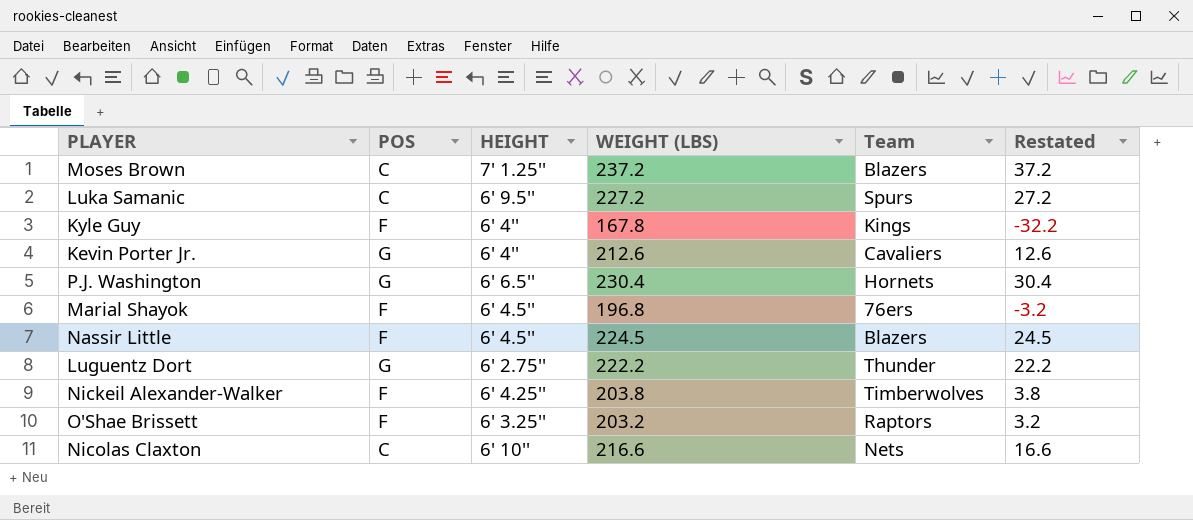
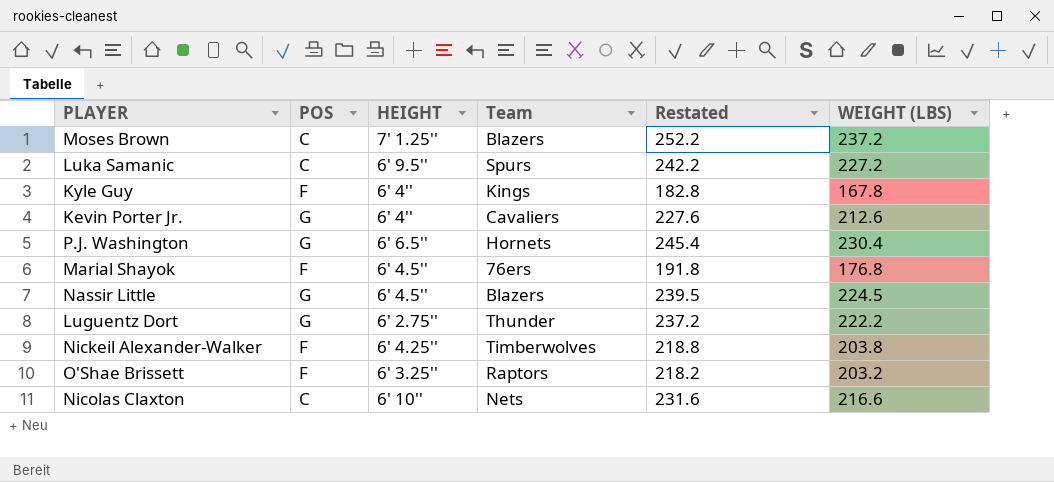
column Restated | formula: [WEIGHT (LBS)] - 200 -> [WEIGHT (LBS)] + 15
column WEIGHT (LBS) | position: 4 -> 6
Marial Shayok | WEIGHT (LBS): 196.8 -> 176.8
Nassir Little | POS: F -> G

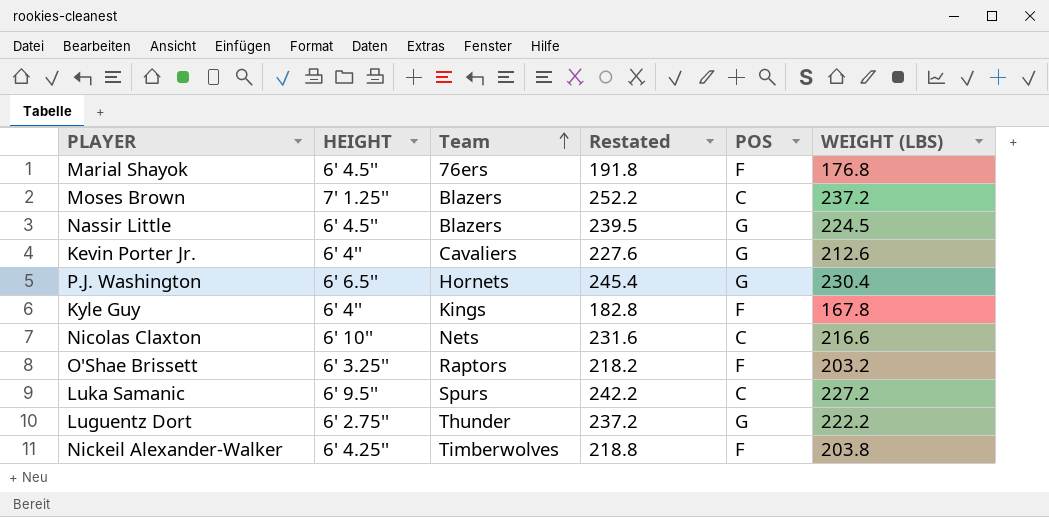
row order: none -> Team ascending
column POS | position: 2 -> 5

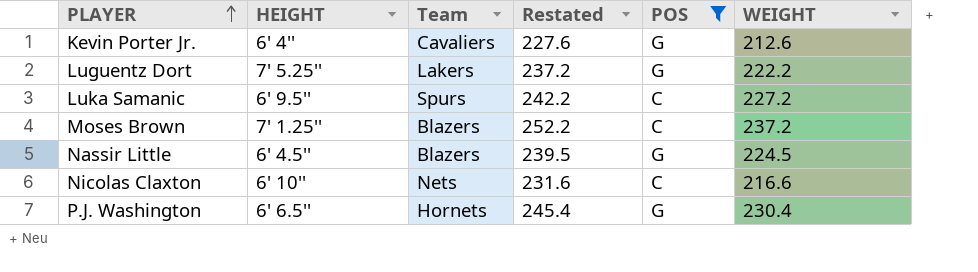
filter: none -> POS != F
row order: Team ascending -> PLAYER ascending
column name: WEIGHT (LBS) -> WEIGHT
Luguentz Dort | HEIGHT: 6' 2.75'' -> 7' 5.25''
Luguentz Dort | Team: Thunder -> Lakers

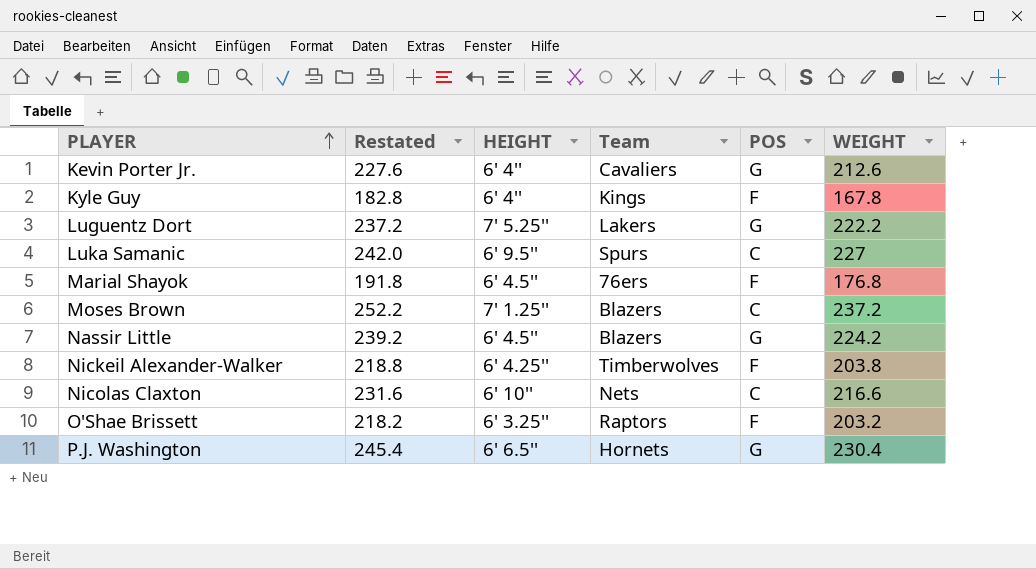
filter: POS != F -> none
column Restated | position: 4 -> 2
Luka Samanic | Restated: 242.2 -> 242.0
Luka Samanic | WEIGHT: 227.2 -> 227
Nassir Little | Restated: 239.5 -> 239.2
Nassir Little | WEIGHT: 224.5 -> 224.2

